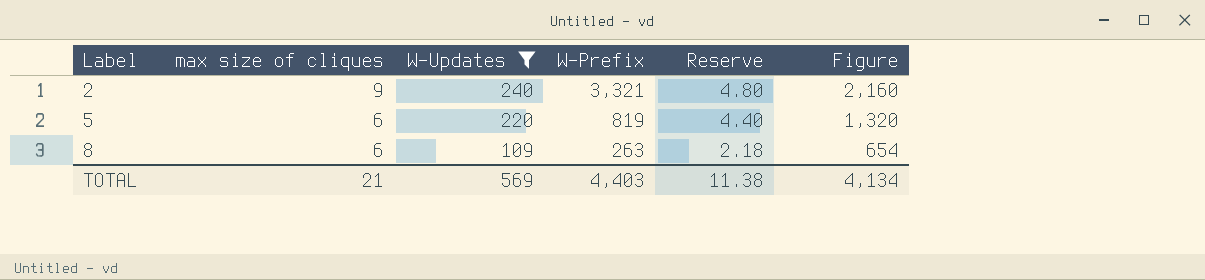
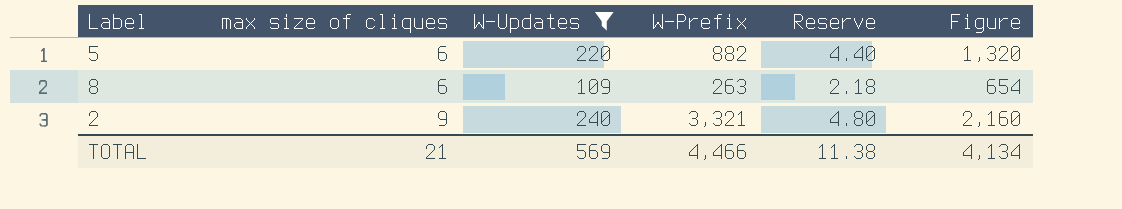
row order: Label ascending -> max size of cliques ascending
5 | W-Prefix: 819 -> 882
TOTAL | W-Prefix: 4,403 -> 4,466

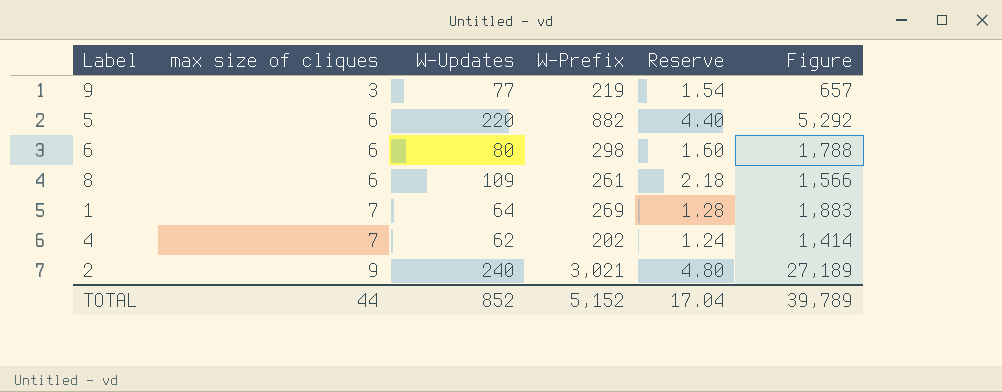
filter: W-Updates >= 109 -> none
column Figure | formula: [max size of cliques] * [W-Updates] -> [max size of cliques] * [W-Prefix]
8 | W-Prefix: 263 -> 261
2 | W-Prefix: 3,321 -> 3,021
TOTAL | max size of cliques: 21 -> 44
TOTAL | W-Updates: 569 -> 852
TOTAL | W-Prefix: 4,466 -> 5,152
TOTAL | Reserve: 11.38 -> 17.04
TOTAL | Figure: 4,134 -> 39,789

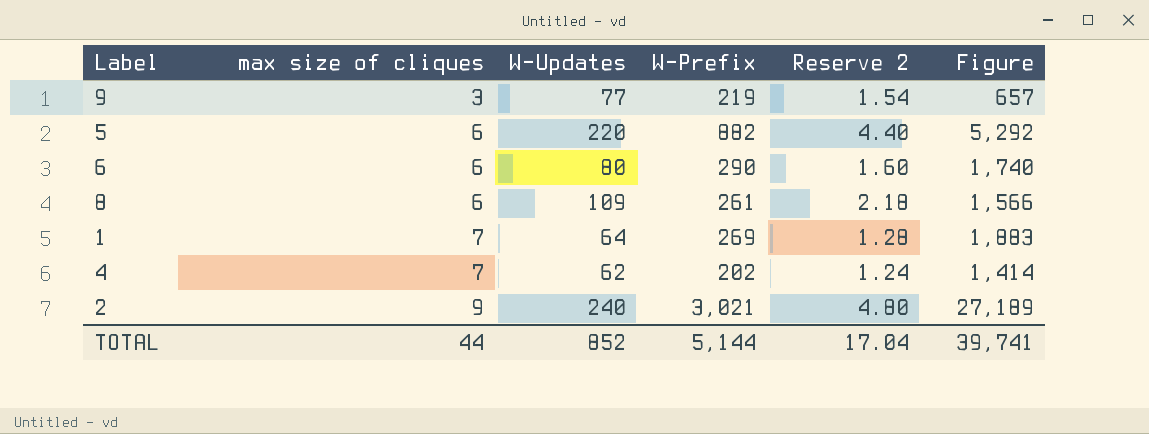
column name: Reserve -> Reserve 2
6 | W-Prefix: 298 -> 290
6 | Figure: 1,788 -> 1,740
TOTAL | W-Prefix: 5,152 -> 5,144
TOTAL | Figure: 39,789 -> 39,741

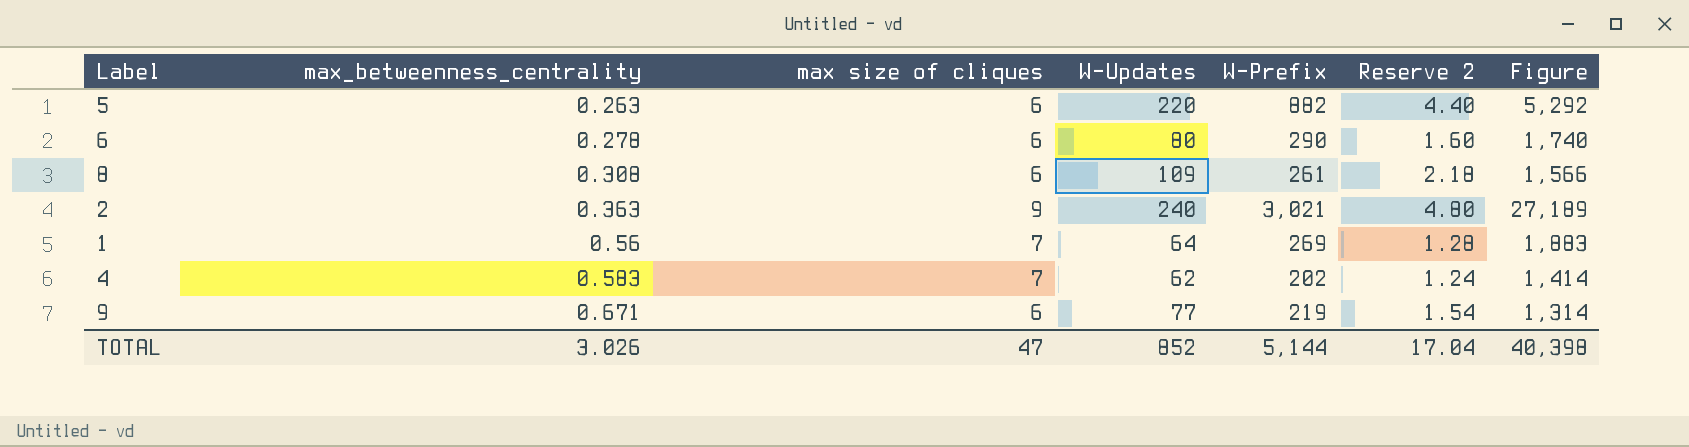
row order: max size of cliques ascending -> max_betweenness_centrality ascending
column max_betweenness_centrality | position: none -> 2
9 | max size of cliques: 3 -> 6
9 | Figure: 657 -> 1,314
TOTAL | max size of cliques: 44 -> 47
TOTAL | Figure: 39,741 -> 40,398

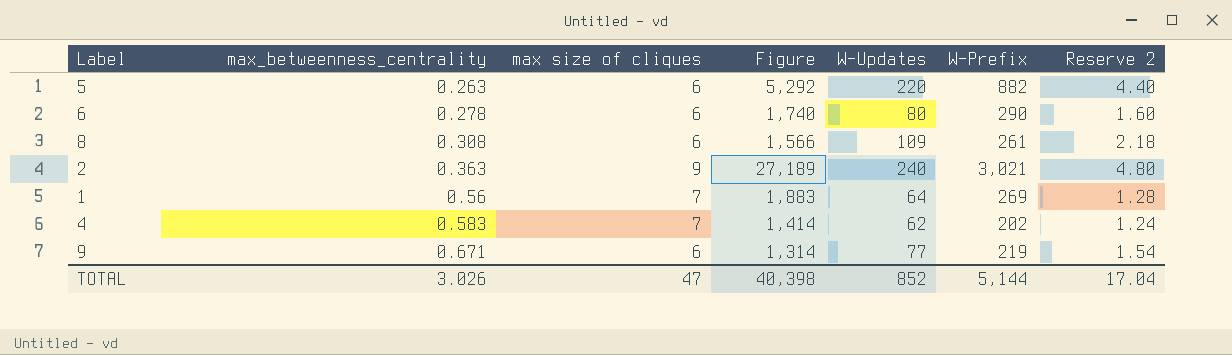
column Figure | position: 7 -> 4

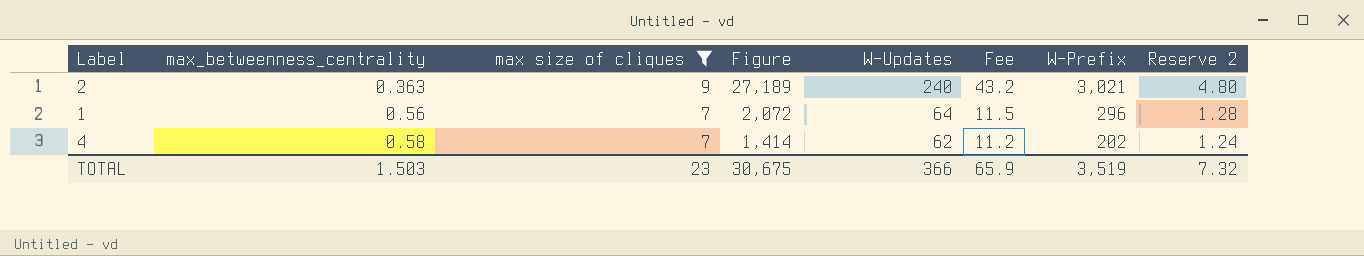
filter: none -> max size of cliques != 6
column Fee | formula: none -> [W-Updates] * 0.18
1 | Figure: 1,883 -> 2,072
1 | W-Prefix: 269 -> 296
4 | max_betweenness_centrality: 0.583 -> 0.58
TOTAL | max_betweenness_centrality: 3.026 -> 1.503
TOTAL | max size of cliques: 47 -> 23
TOTAL | Figure: 40,398 -> 30,675
TOTAL | W-Updates: 852 -> 366
TOTAL | W-Prefix: 5,144 -> 3,519
TOTAL | Reserve 2: 17.04 -> 7.32

